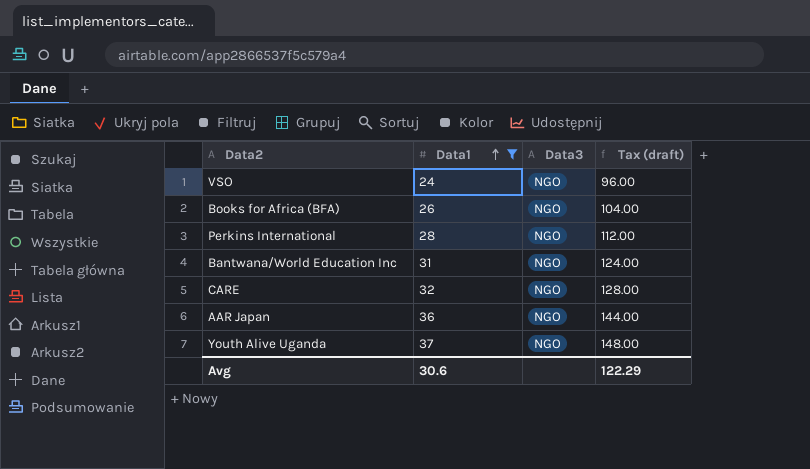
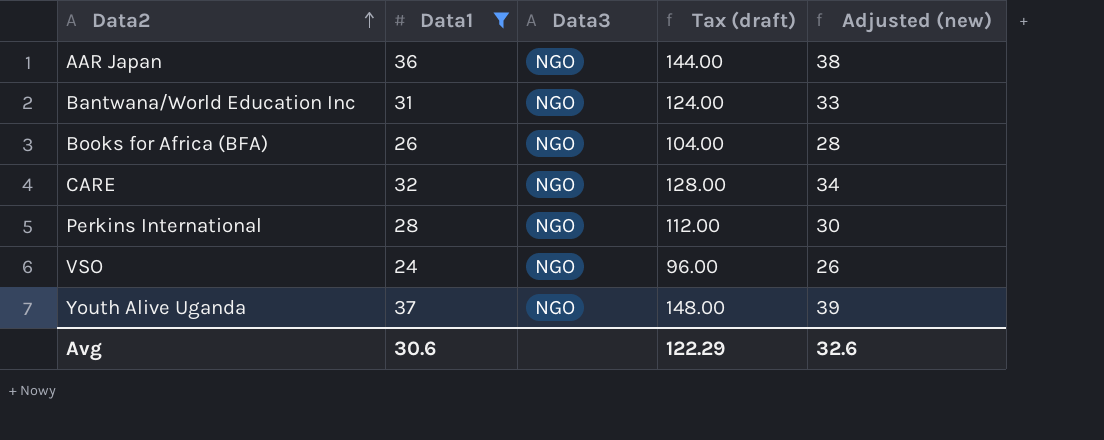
row order: Data1 ascending -> Data2 ascending
column Adjusted (new) | formula: none -> [Data1] + 2

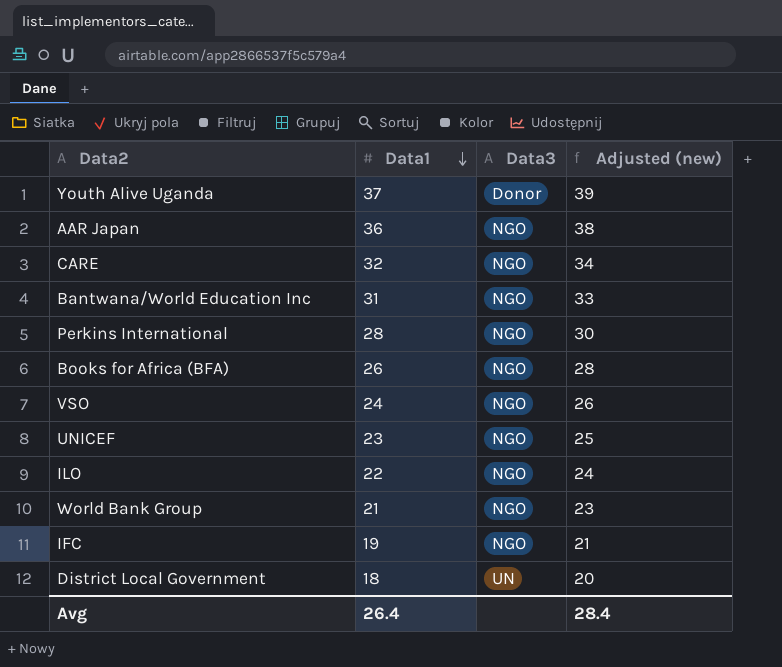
filter: Data1 >= 24 -> none
row order: Data2 ascending -> Data1 descending
column Tax (draft) | formula: [Data1] * 4 -> none
Youth Alive Uganda | Data3: NGO -> Donor
Avg | Data1: 30.6 -> 26.4
Avg | Adjusted (new): 32.6 -> 28.4

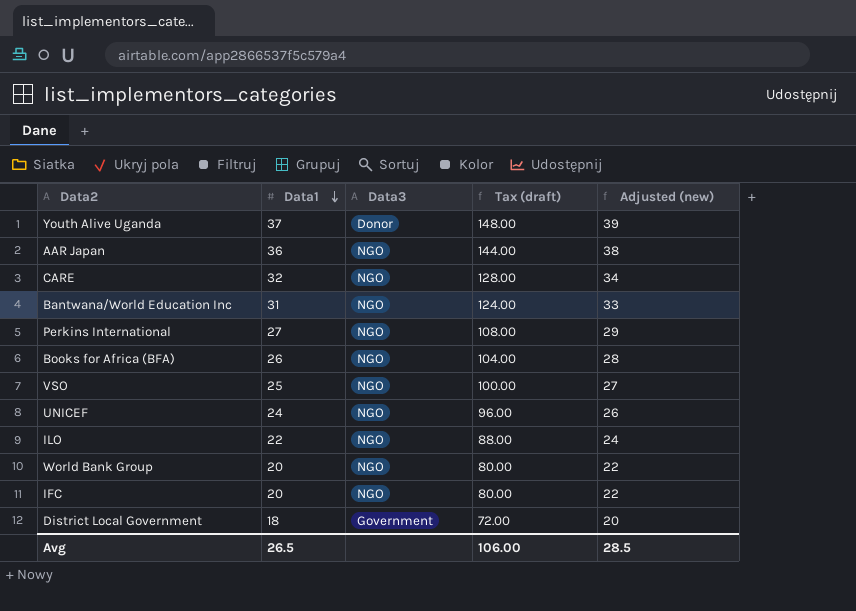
column Tax (draft) | formula: none -> [Data1] * 4
Perkins International | Data1: 28 -> 27
Perkins International | Adjusted (new): 30 -> 29
VSO | Data1: 24 -> 25
VSO | Adjusted (new): 26 -> 27
UNICEF | Data1: 23 -> 24
UNICEF | Adjusted (new): 25 -> 26
World Bank Group | Data1: 21 -> 20
World Bank Group | Adjusted (new): 23 -> 22
IFC | Data1: 19 -> 20
IFC | Adjusted (new): 21 -> 22
District Local Government | Data3: UN -> Government
Avg | Data1: 26.4 -> 26.5
Avg | Adjusted (new): 28.4 -> 28.5

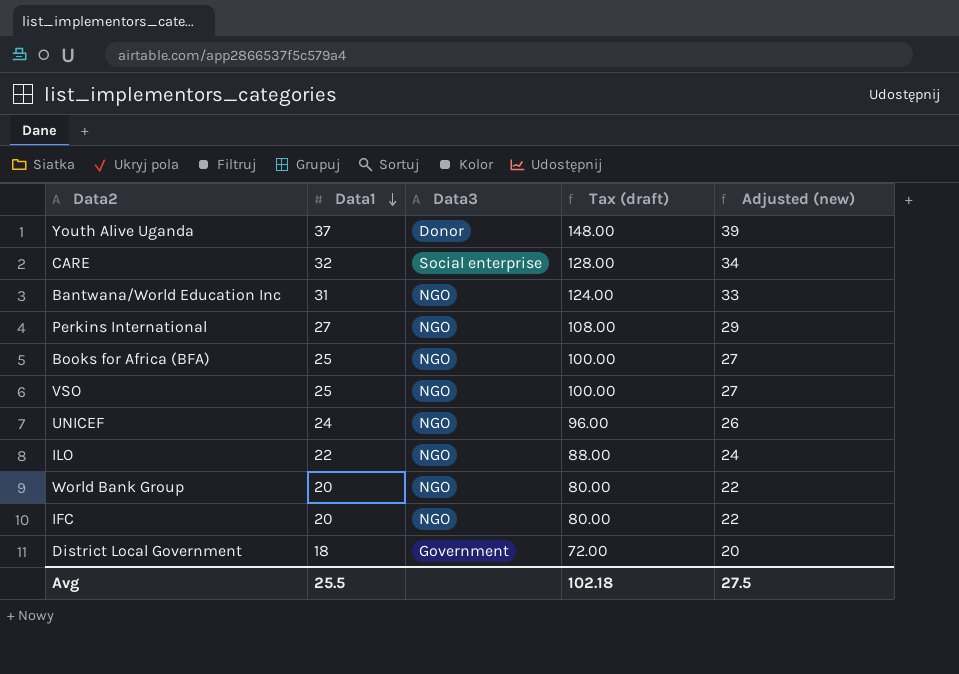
row AAR Japan: 36 | NGO | 144.00 | 38 -> none
CARE | Data3: NGO -> Social enterprise
Books for Africa (BFA) | Data1: 26 -> 25
Books for Africa (BFA) | Tax (draft): 104.00 -> 100.00
Books for Africa (BFA) | Adjusted (new): 28 -> 27
Avg | Data1: 26.5 -> 25.5
Avg | Tax (draft): 106.00 -> 102.18
Avg | Adjusted (new): 28.5 -> 27.5

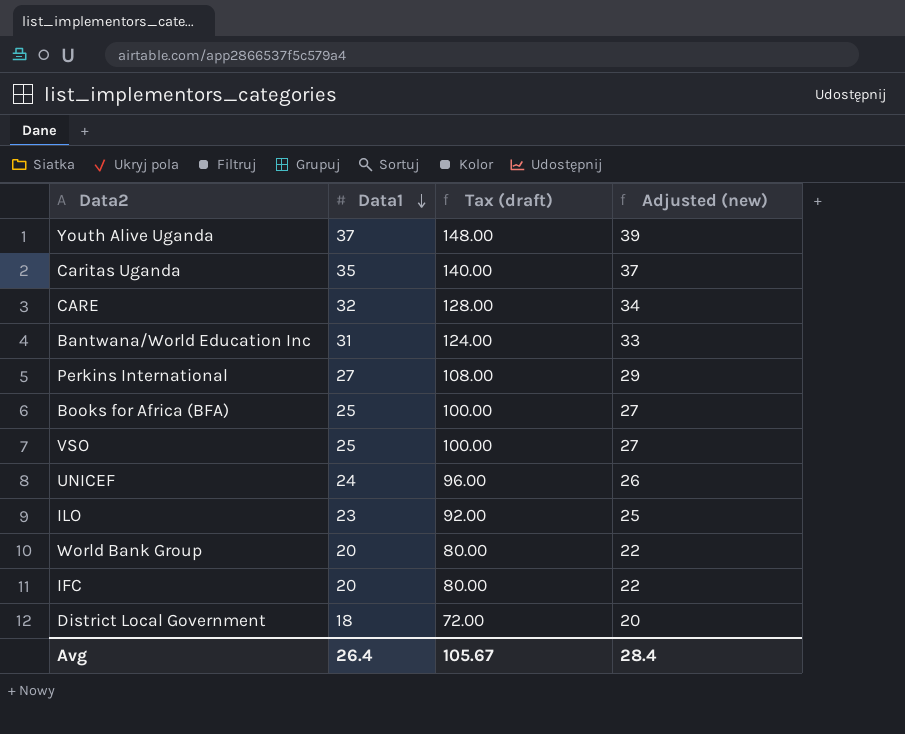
column Data3 | position: 3 -> none
row Caritas Uganda: none -> 35 | 140.00 | 37
ILO | Data1: 22 -> 23
ILO | Tax (draft): 88.00 -> 92.00
ILO | Adjusted (new): 24 -> 25
Avg | Data1: 25.5 -> 26.4
Avg | Tax (draft): 102.18 -> 105.67
Avg | Adjusted (new): 27.5 -> 28.4

